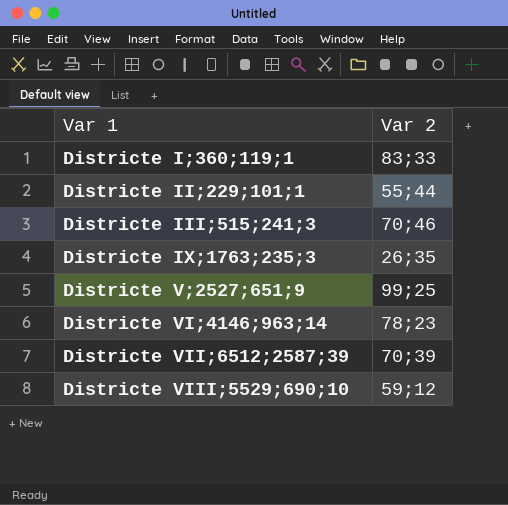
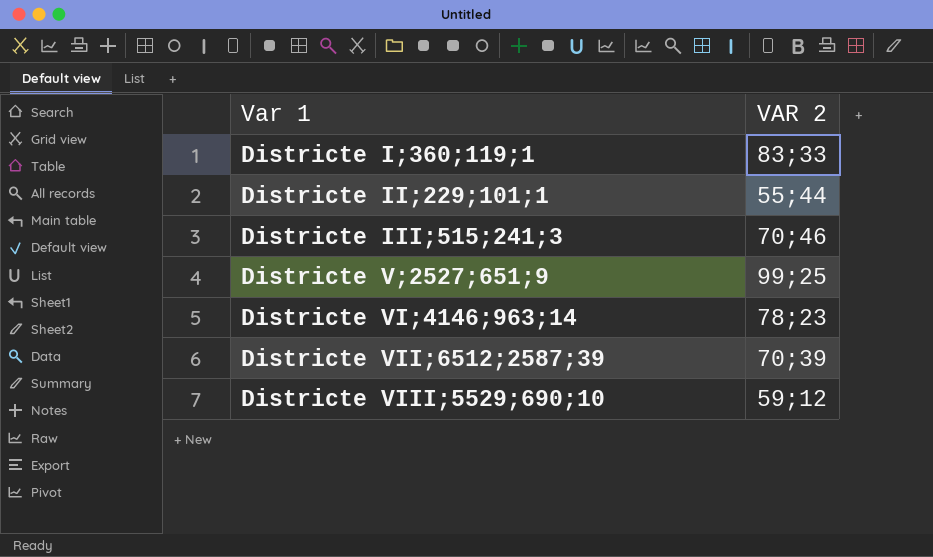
column name: Var 2 -> VAR 2
row Districte IX;1763;235;3: 26;35 -> none

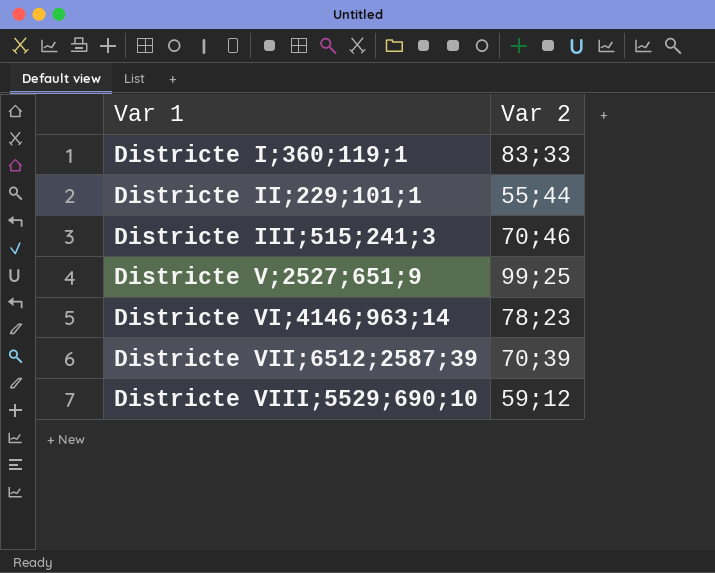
column name: VAR 2 -> Var 2

